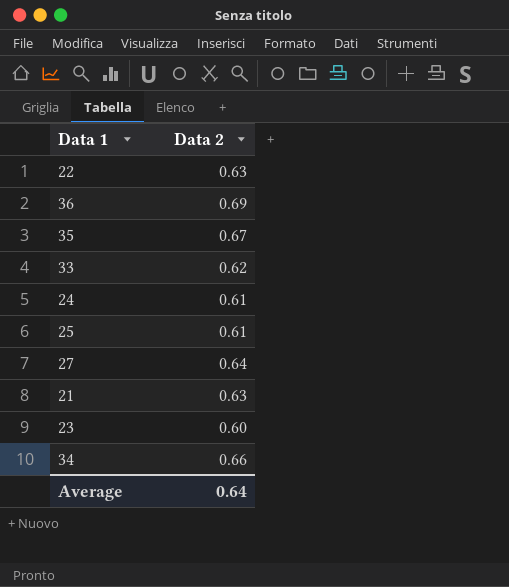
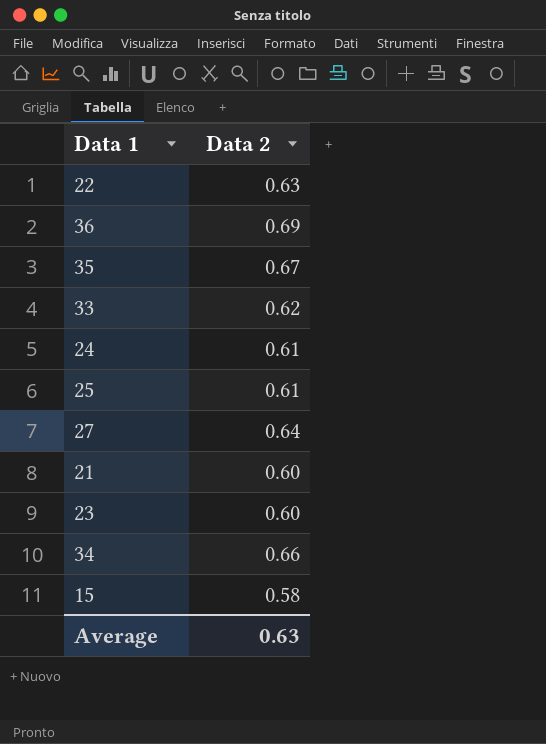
21 | Data 2: 0.63 -> 0.60
row 15: none -> 0.58
Average | Data 2: 0.64 -> 0.63

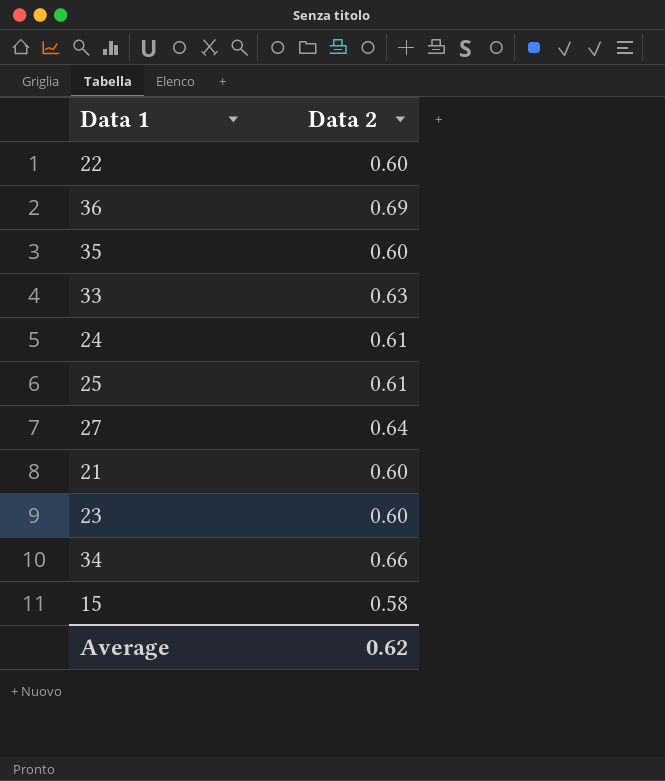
22 | Data 2: 0.63 -> 0.60
35 | Data 2: 0.67 -> 0.60
33 | Data 2: 0.62 -> 0.63
Average | Data 2: 0.63 -> 0.62

